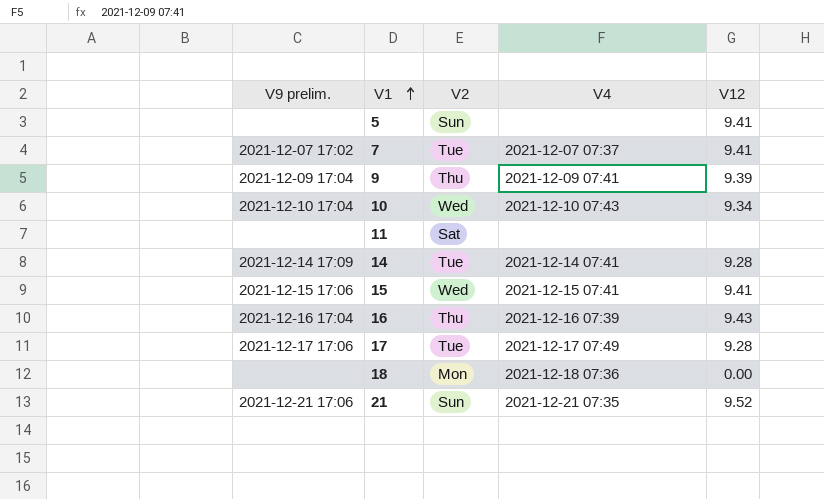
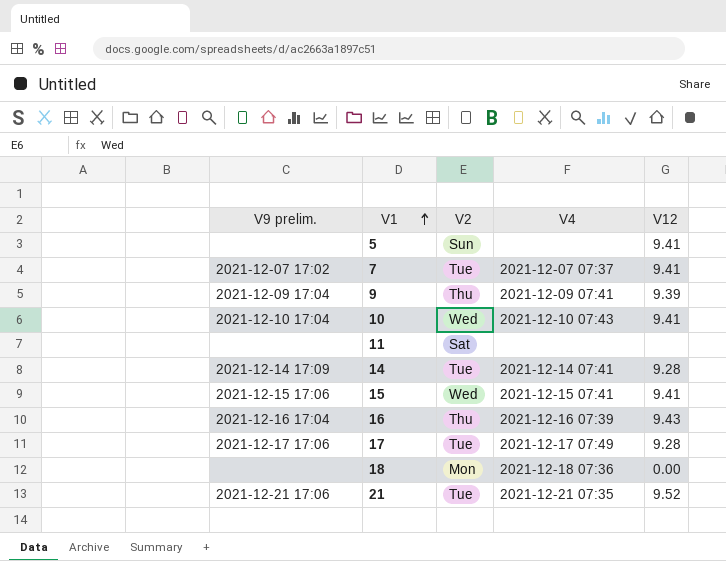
10 | V12: 9.34 -> 9.41
21 | V2: Sun -> Tue

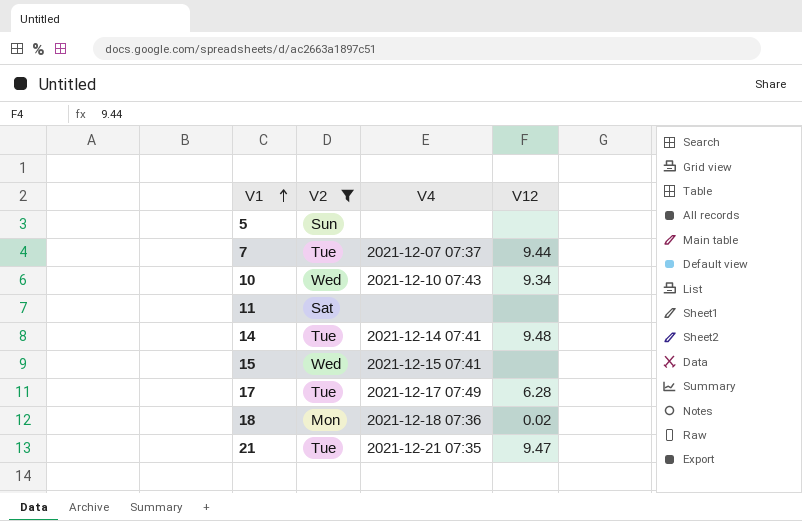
filter: none -> V2 != Thu
column V9 prelim. | position: 1 -> none
5 | V12: 9.41 -> none
7 | V12: 9.41 -> 9.44
10 | V12: 9.41 -> 9.34
14 | V12: 9.28 -> 9.48
15 | V12: 9.41 -> none
17 | V12: 9.28 -> 6.28
18 | V12: 0.00 -> 0.02
21 | V12: 9.52 -> 9.47

